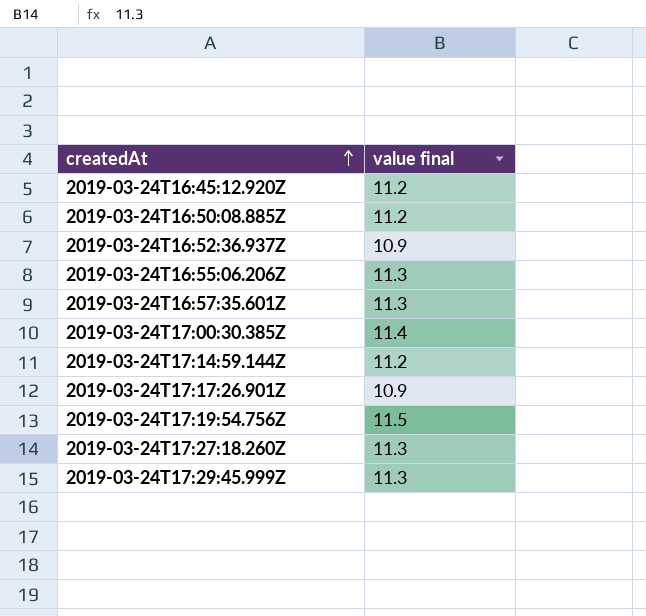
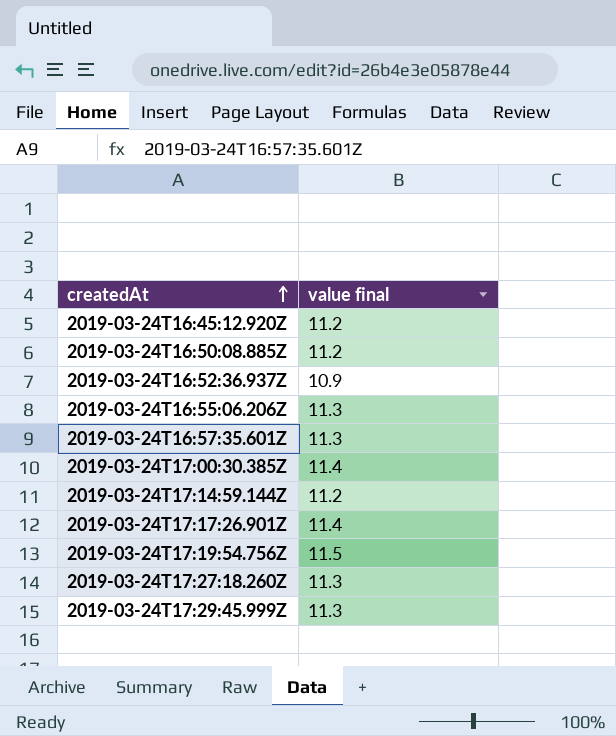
2019-03-24T17:17:26.901Z | value final: 10.9 -> 11.4

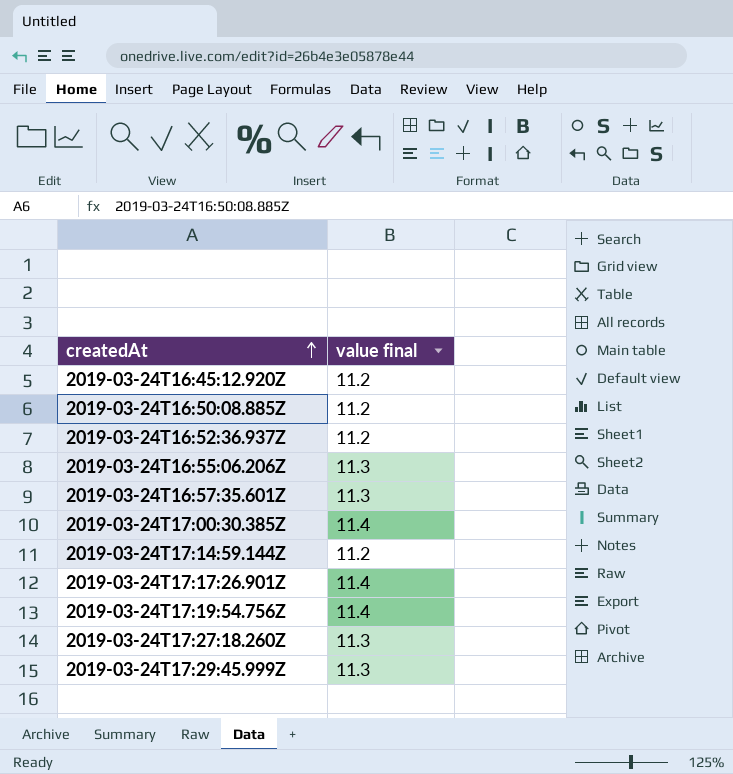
2019-03-24T16:52:36.937Z | value final: 10.9 -> 11.2
2019-03-24T17:19:54.756Z | value final: 11.5 -> 11.4

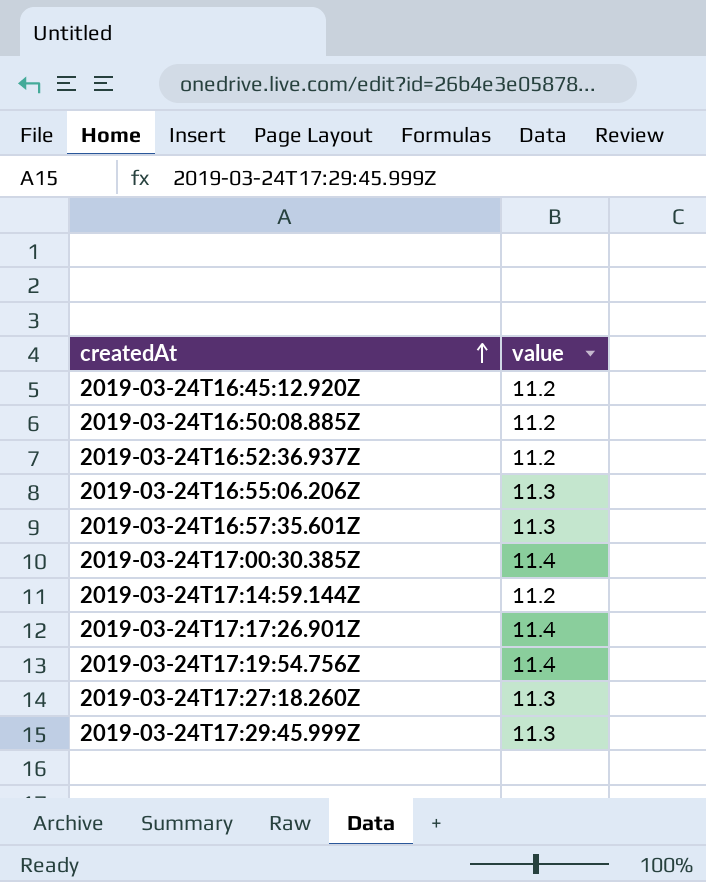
column name: value final -> value

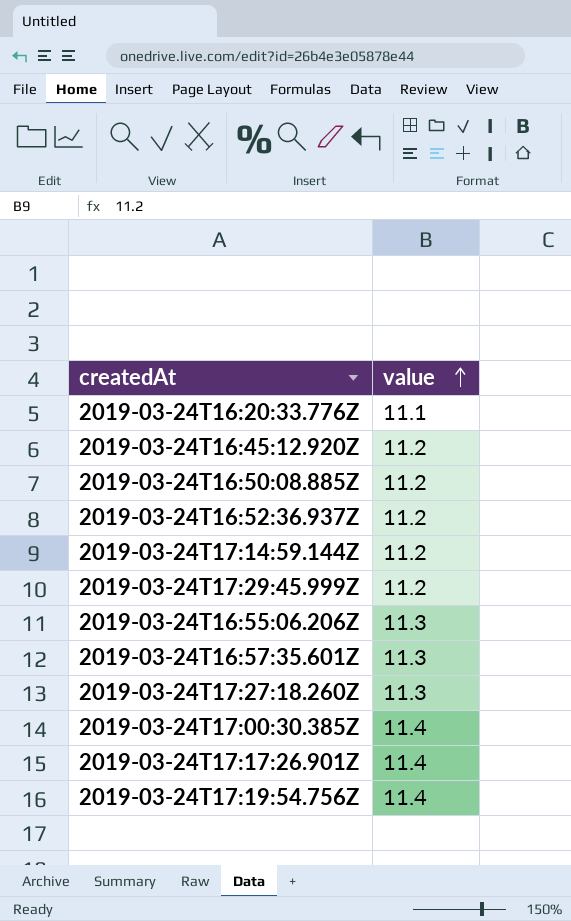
row order: createdAt ascending -> value ascending
row 2019-03-24T16:20:33.776Z: none -> 11.1
2019-03-24T17:29:45.999Z | value: 11.3 -> 11.2

